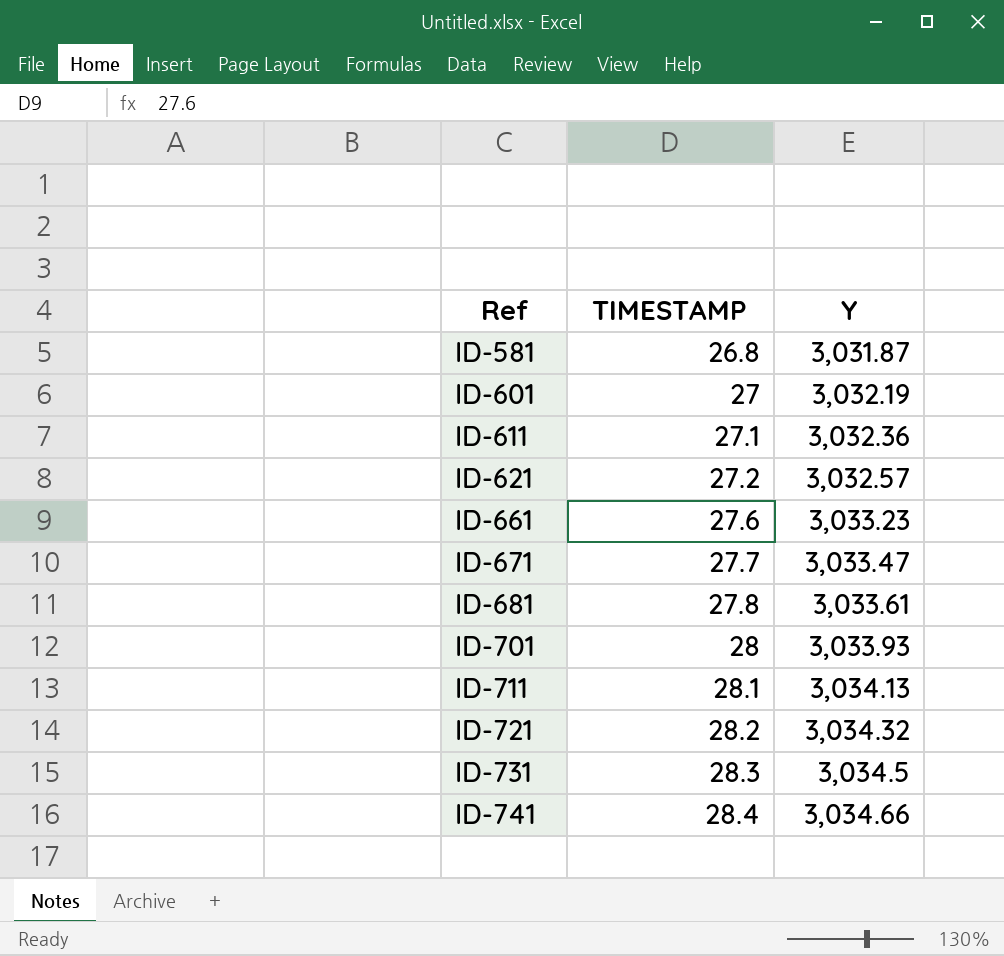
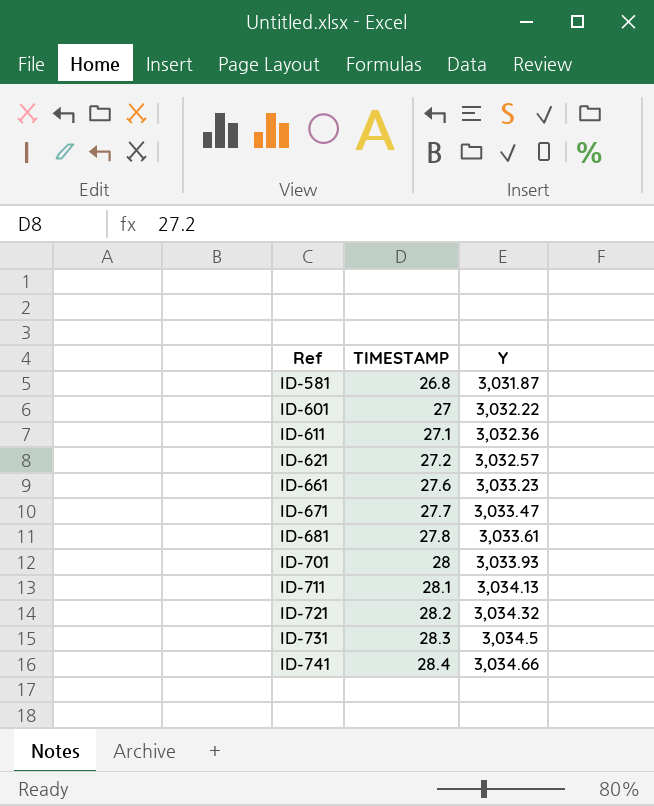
ID-601 | Y: 3,032.19 -> 3,032.22

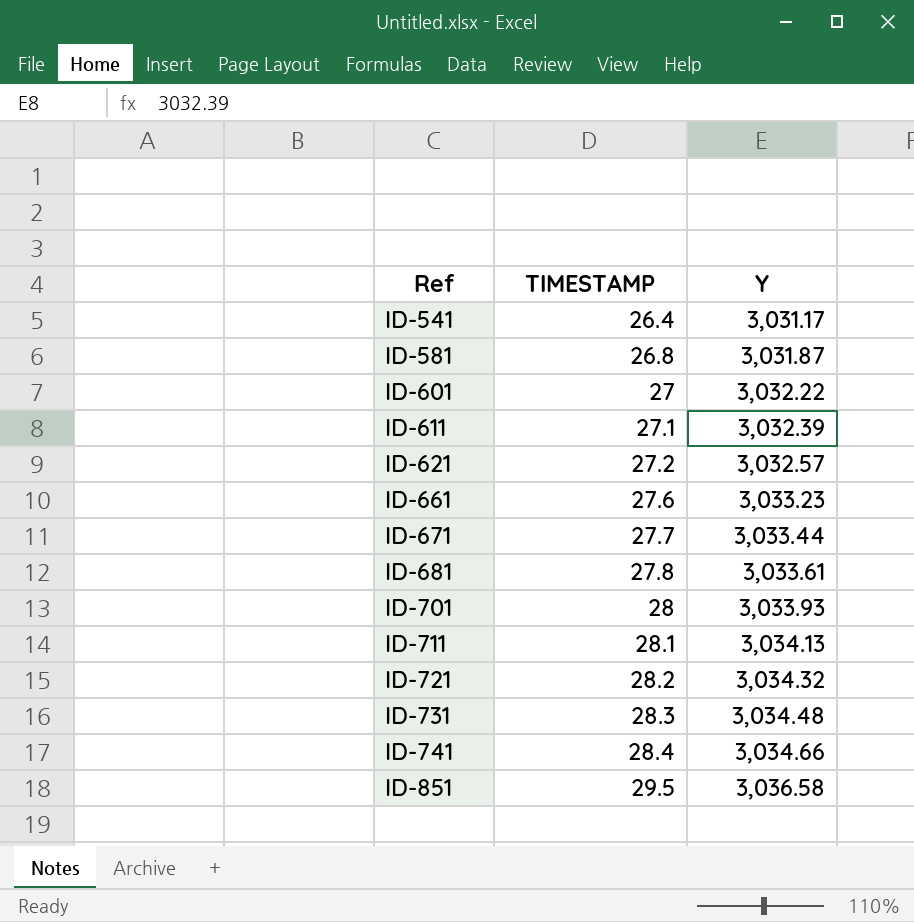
row ID-541: none -> 26.4 | 3,031.17
ID-611 | Y: 3,032.36 -> 3,032.39
ID-671 | Y: 3,033.47 -> 3,033.44
ID-731 | Y: 3,034.5 -> 3,034.48
row ID-851: none -> 29.5 | 3,036.58

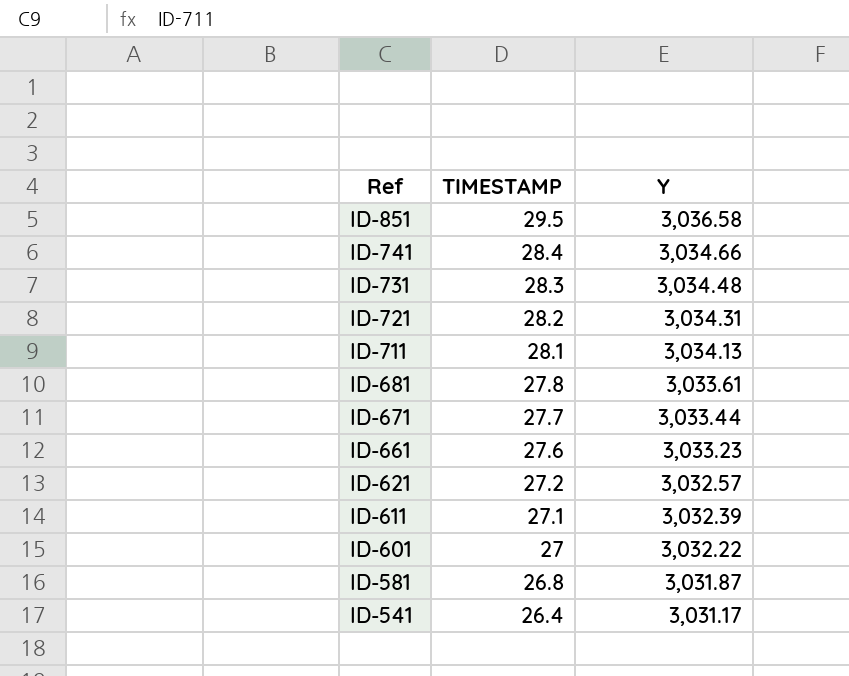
row order: Ref ascending -> Ref descending
row ID-701: 28 | 3,033.93 -> none
ID-721 | Y: 3,034.32 -> 3,034.31

